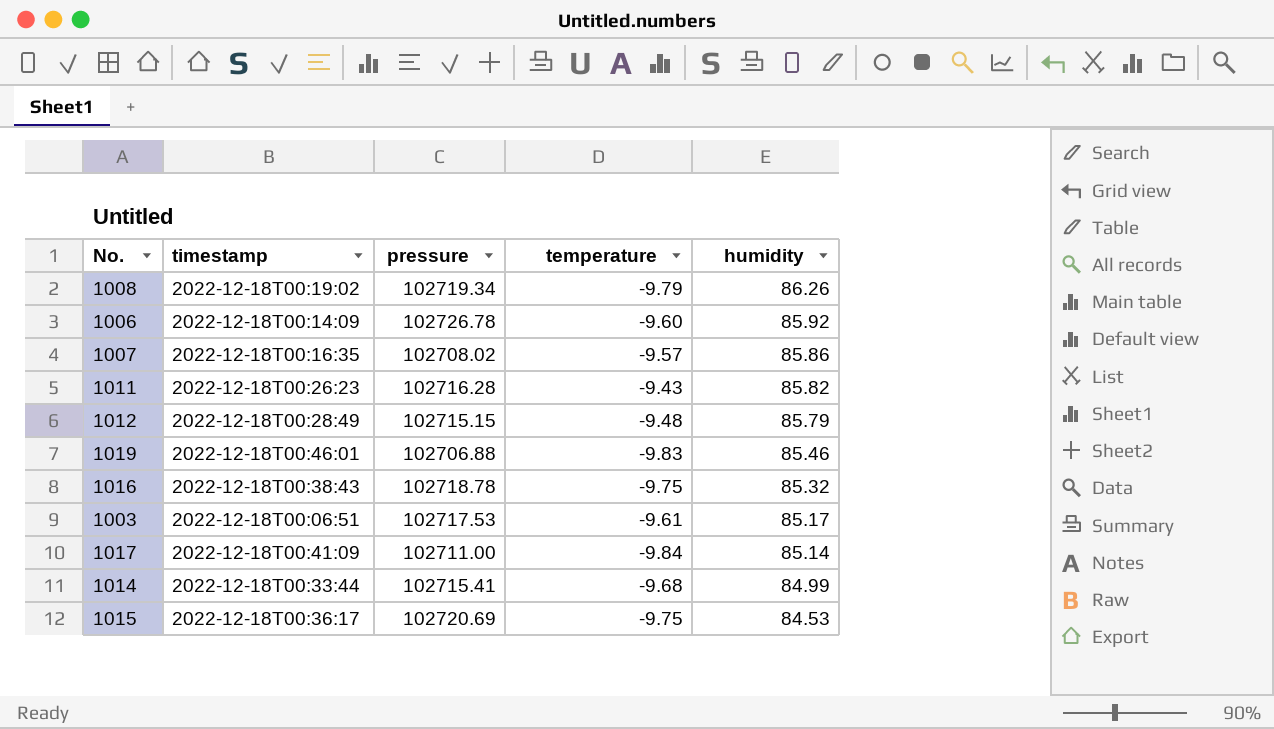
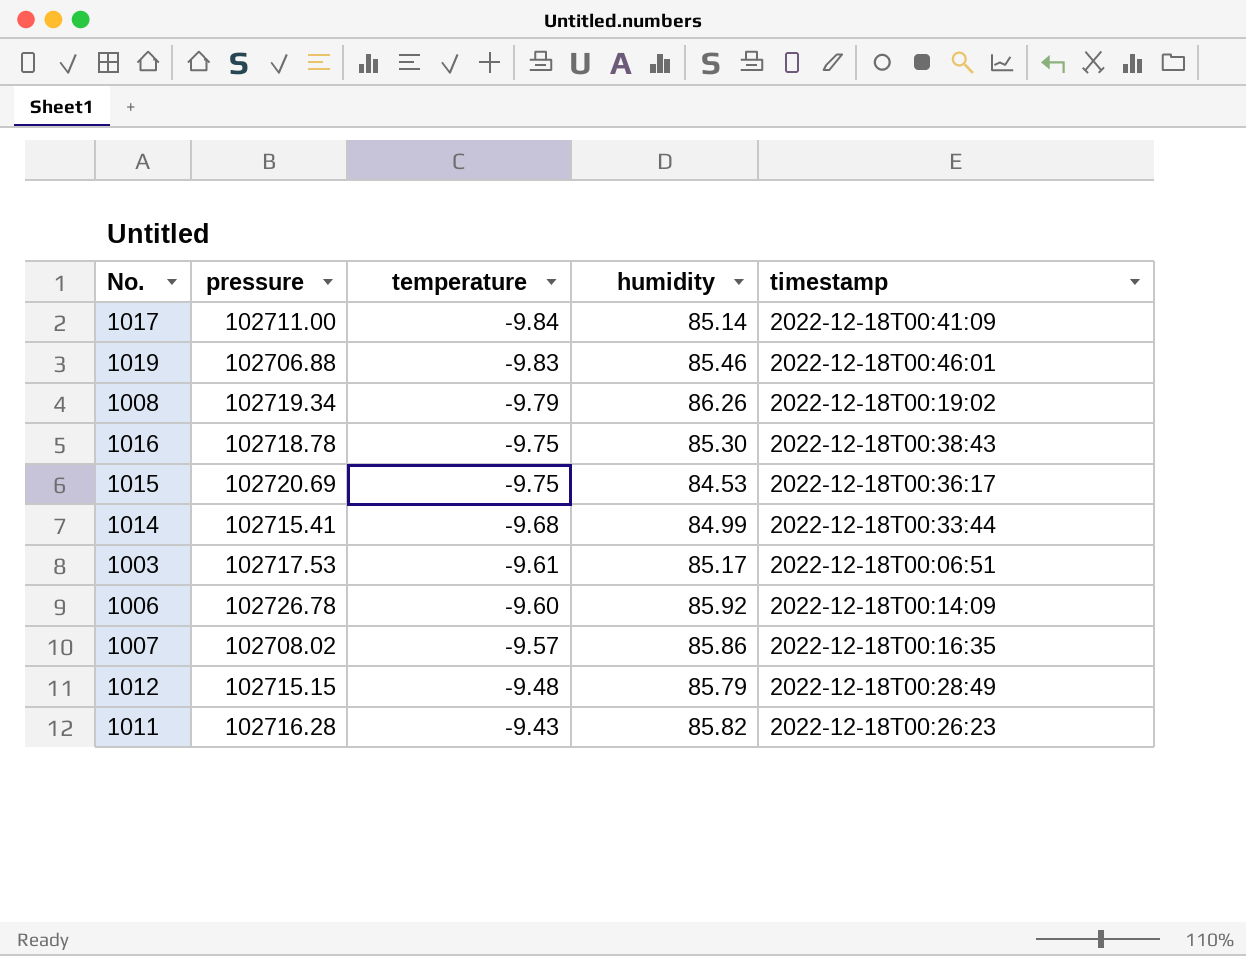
row order: humidity descending -> temperature ascending
column timestamp | position: 2 -> 5
1016 | humidity: 85.32 -> 85.30

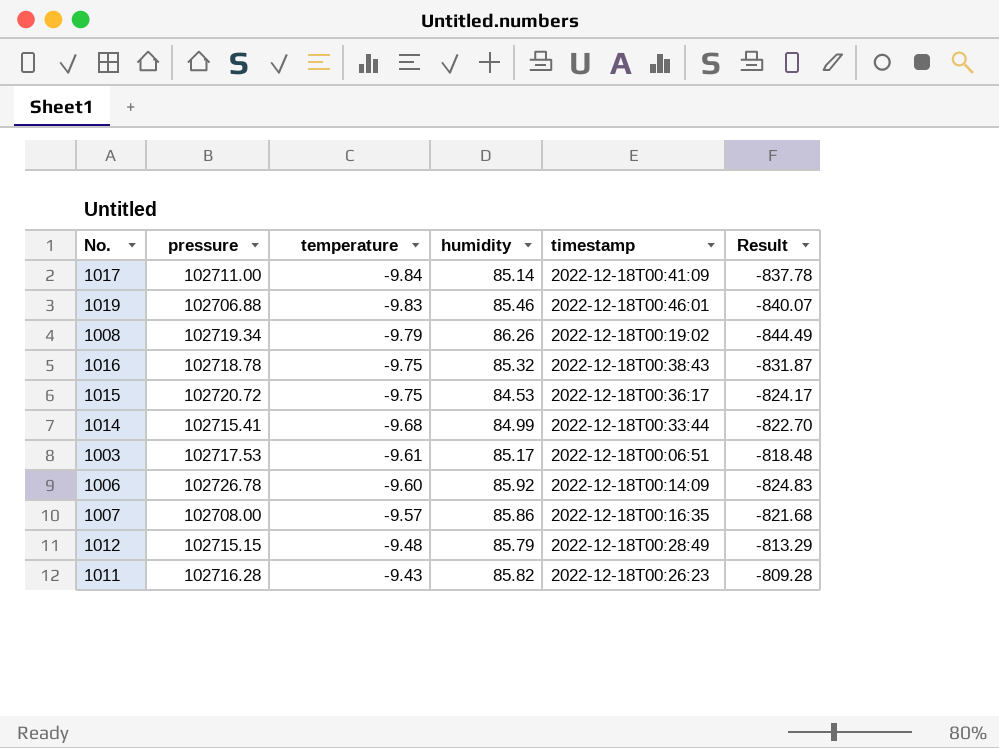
column Result | formula: none -> [temperature] * [humidity]
1016 | humidity: 85.30 -> 85.32
1015 | pressure: 102720.69 -> 102720.72
1007 | pressure: 102708.02 -> 102708.00

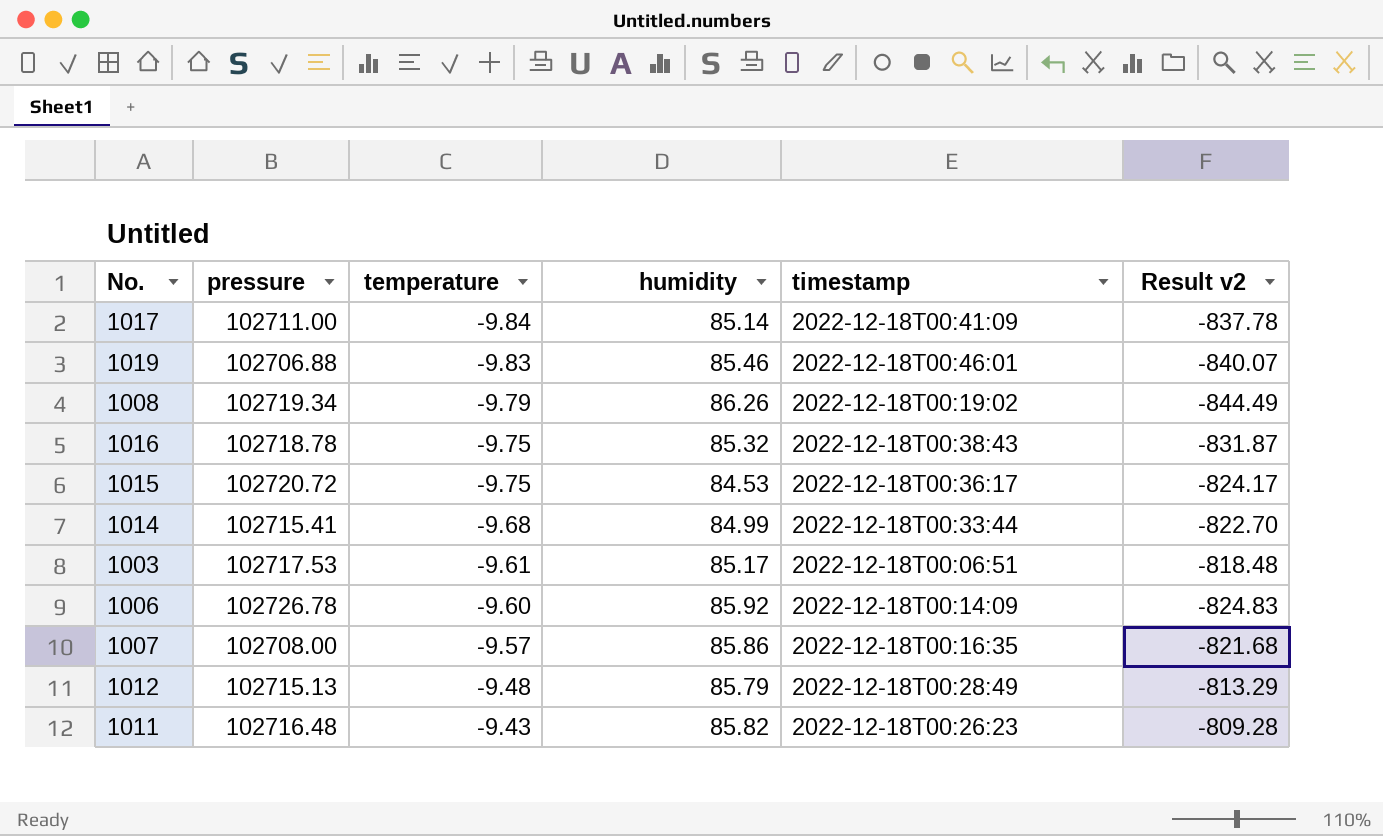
column name: Result -> Result v2
1012 | pressure: 102715.15 -> 102715.13
1011 | pressure: 102716.28 -> 102716.48

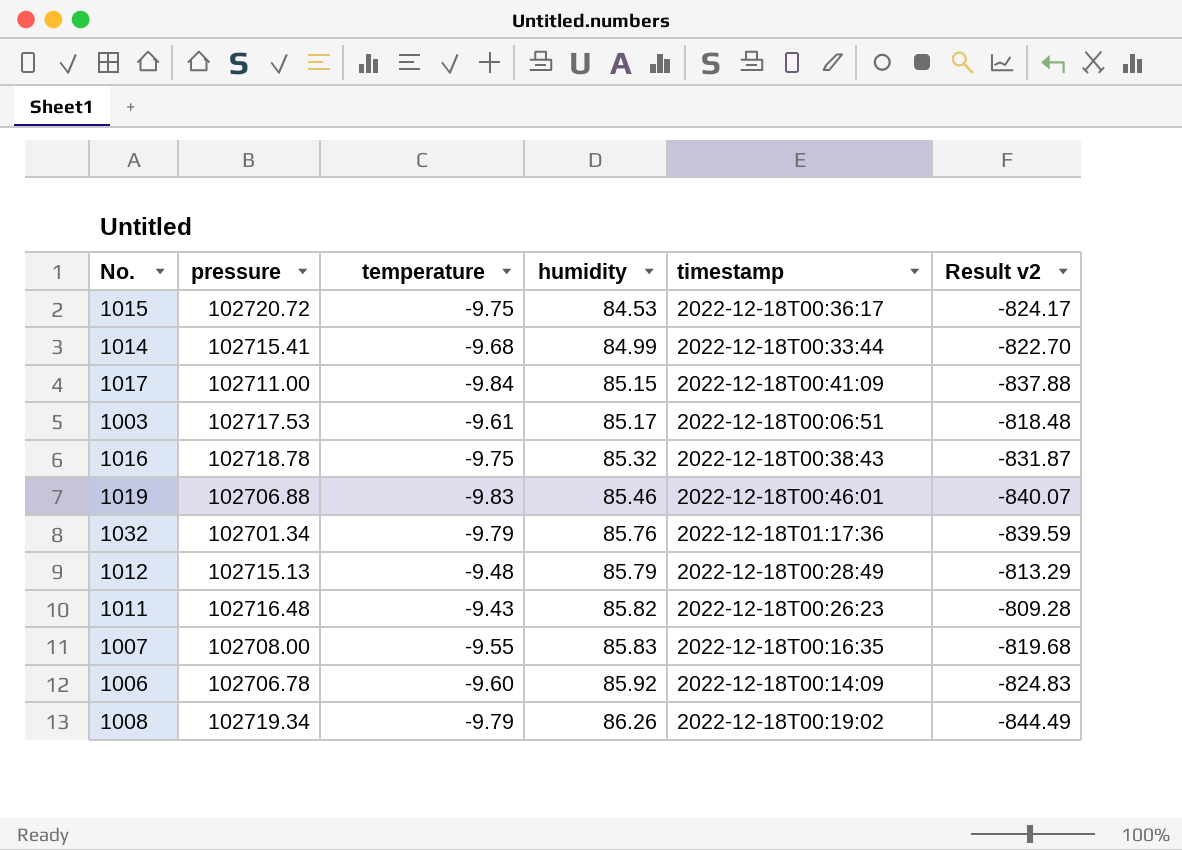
row order: temperature ascending -> humidity ascending
1017 | humidity: 85.14 -> 85.15
1017 | Result v2: -837.78 -> -837.88
row 1032: none -> 102701.34 | -9.79 | 85.76 | 2022-12-18T01:17:36 | -839.59
1007 | temperature: -9.57 -> -9.55
1007 | humidity: 85.86 -> 85.83
1007 | Result v2: -821.68 -> -819.68
1006 | pressure: 102726.78 -> 102706.78

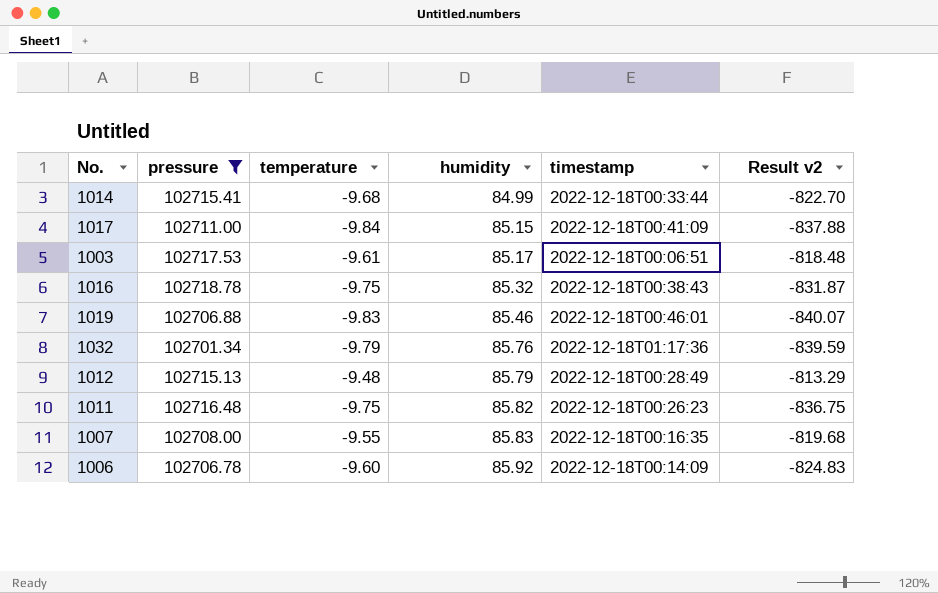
filter: none -> pressure <= 102718.78
1011 | temperature: -9.43 -> -9.75
1011 | Result v2: -809.28 -> -836.75

